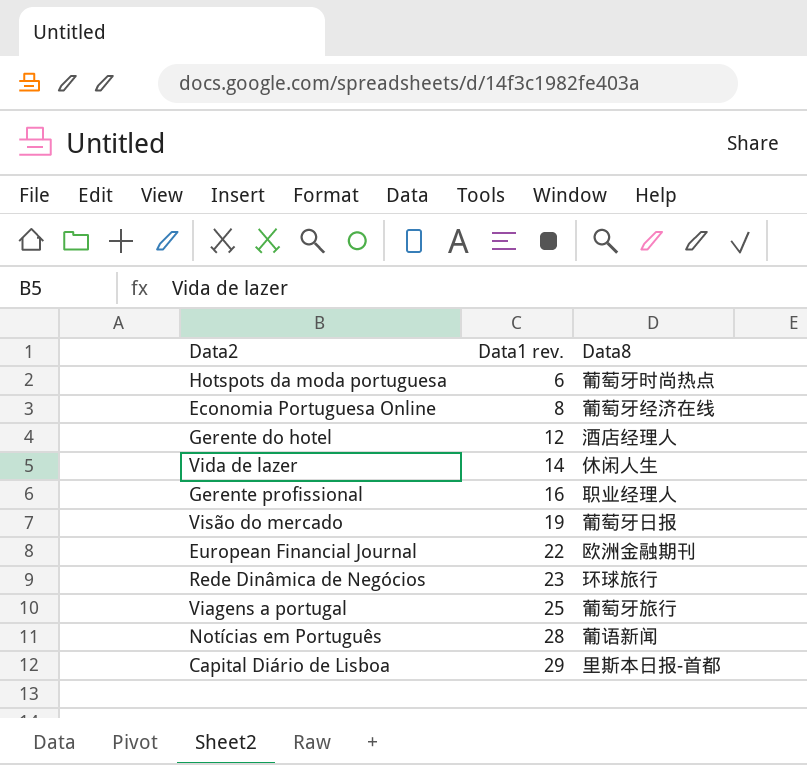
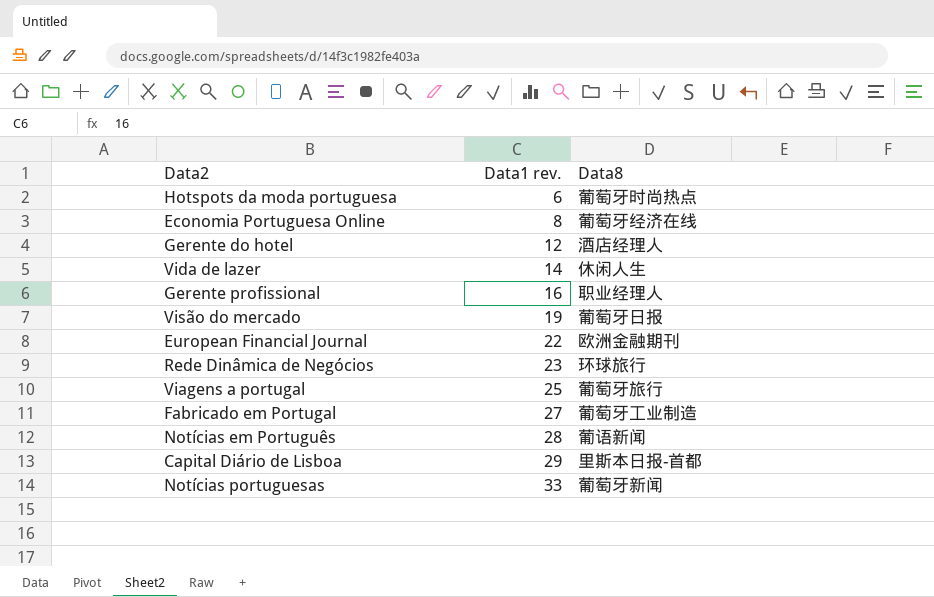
row Fabricado em Portugal: none -> 27 | 葡萄牙工业制造
row Notícias portuguesas: none -> 33 | 葡萄牙新闻

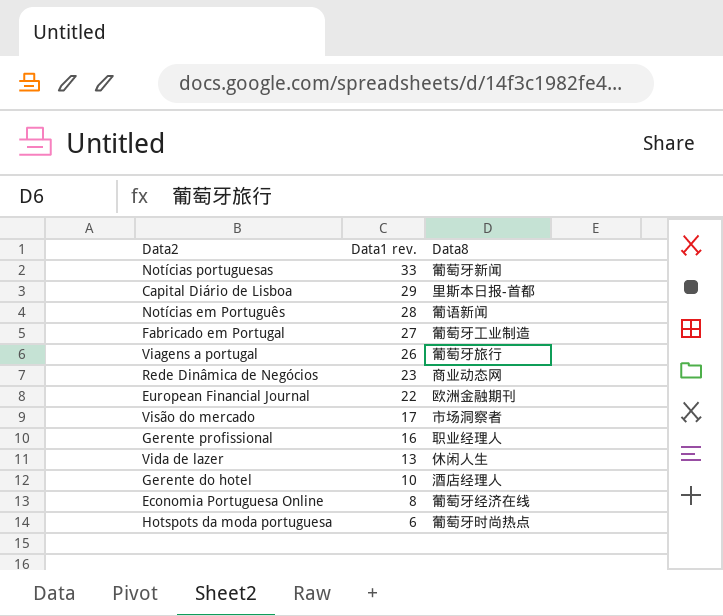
row order: Data1 rev. ascending -> Data1 rev. descending
Viagens a portugal | Data1 rev.: 25 -> 26
Rede Dinâmica de Negócios | Data8: 环球旅行 -> 商业动态网
Visão do mercado | Data1 rev.: 19 -> 17
Visão do mercado | Data8: 葡萄牙日报 -> 市场洞察者
Vida de lazer | Data1 rev.: 14 -> 13
Gerente do hotel | Data1 rev.: 12 -> 10

